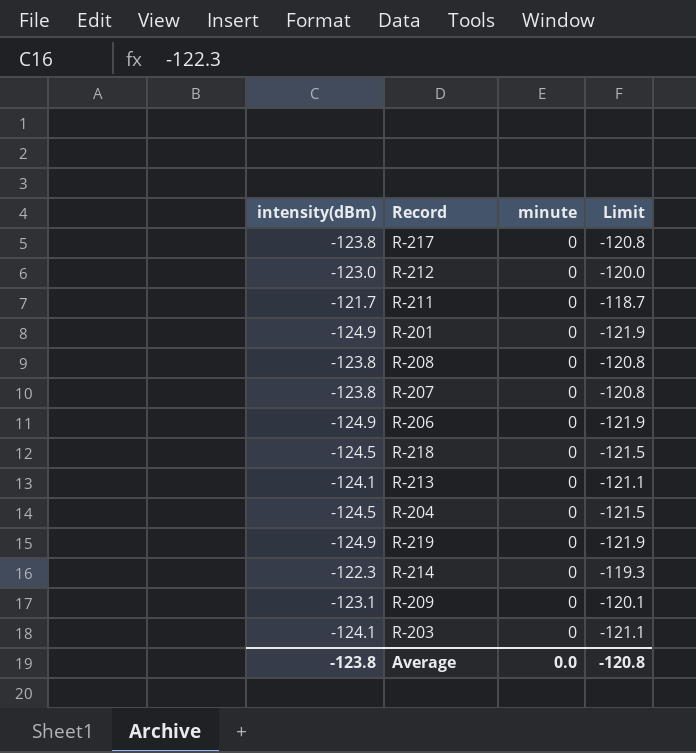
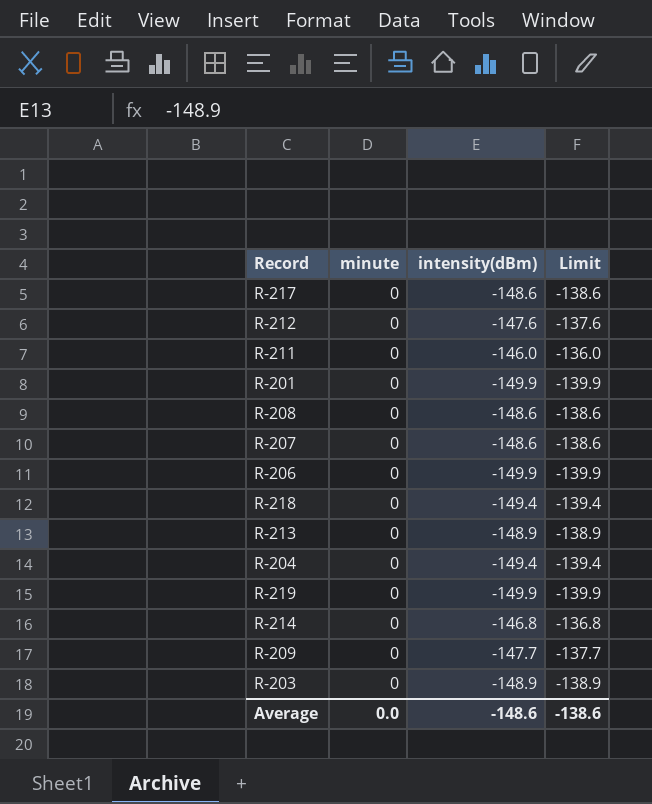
column intensity(dBm) | position: 1 -> 3
column Limit | formula: [intensity(dBm)] + 3 -> [intensity(dBm)] + 10
R-217 | intensity(dBm): -123.8 -> -148.6
R-212 | intensity(dBm): -123.0 -> -147.6
R-211 | intensity(dBm): -121.7 -> -146.0
R-201 | intensity(dBm): -124.9 -> -149.9
R-208 | intensity(dBm): -123.8 -> -148.6
R-207 | intensity(dBm): -123.8 -> -148.6
R-206 | intensity(dBm): -124.9 -> -149.9
R-218 | intensity(dBm): -124.5 -> -149.4
R-213 | intensity(dBm): -124.1 -> -148.9
R-204 | intensity(dBm): -124.5 -> -149.4
R-219 | intensity(dBm): -124.9 -> -149.9
R-214 | intensity(dBm): -122.3 -> -146.8
R-209 | intensity(dBm): -123.1 -> -147.7
R-203 | intensity(dBm): -124.1 -> -148.9
Average | intensity(dBm): -123.8 -> -148.6
Average | Limit: -120.8 -> -138.6

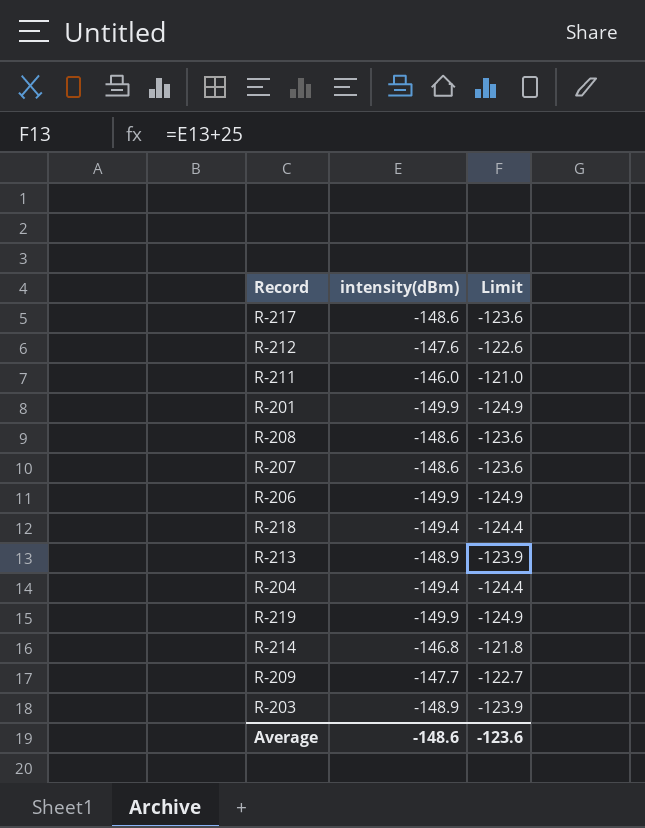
column minute | position: 2 -> none
column Limit | formula: [intensity(dBm)] + 10 -> [intensity(dBm)] + 25
Average | Limit: -138.6 -> -123.6

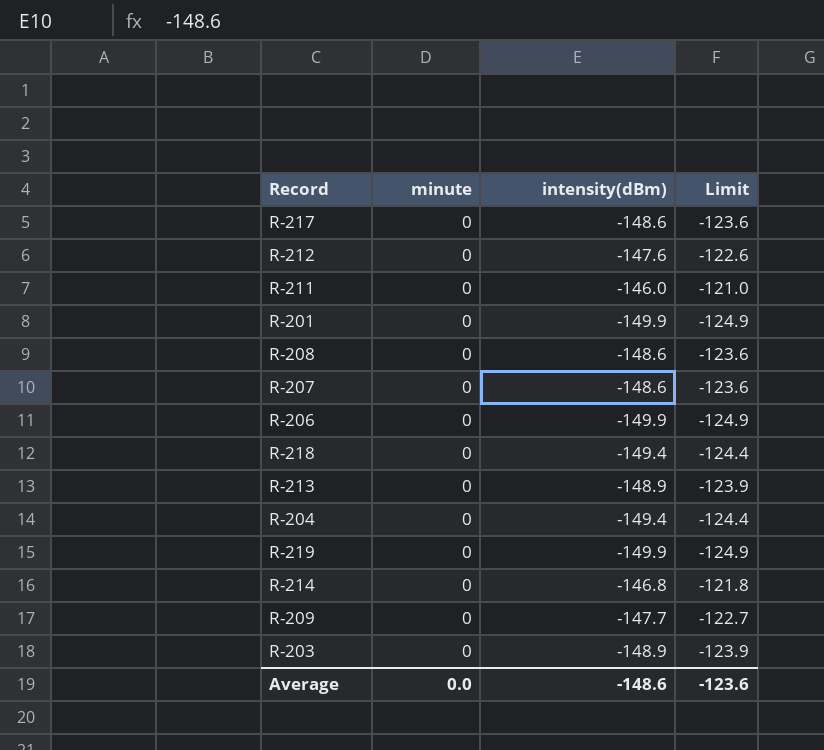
column minute | position: none -> 2

